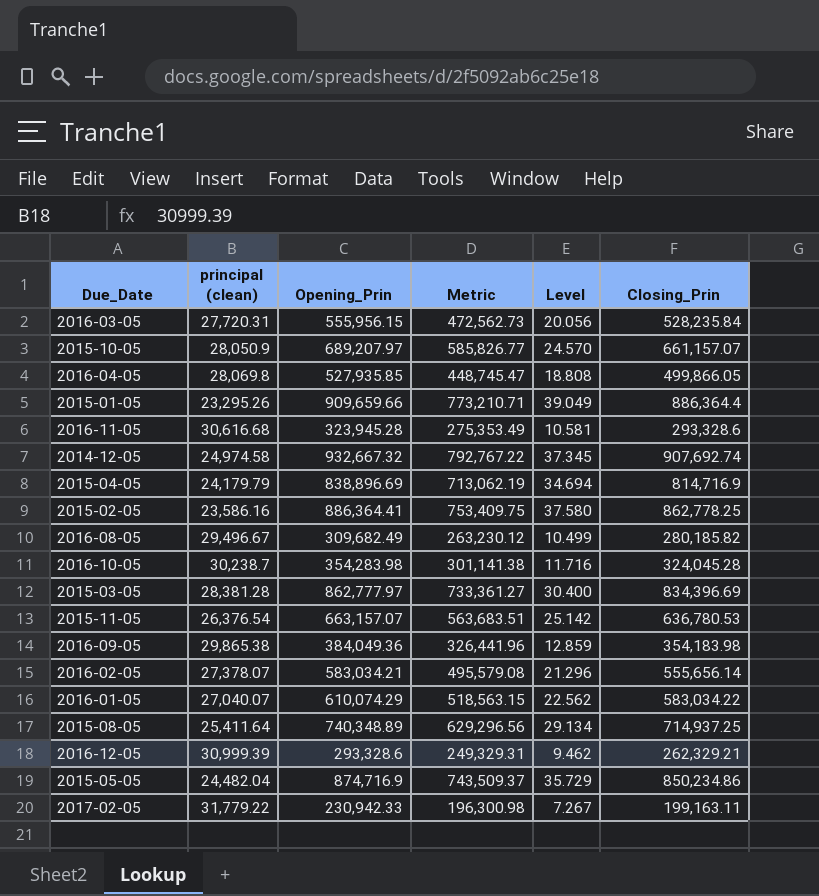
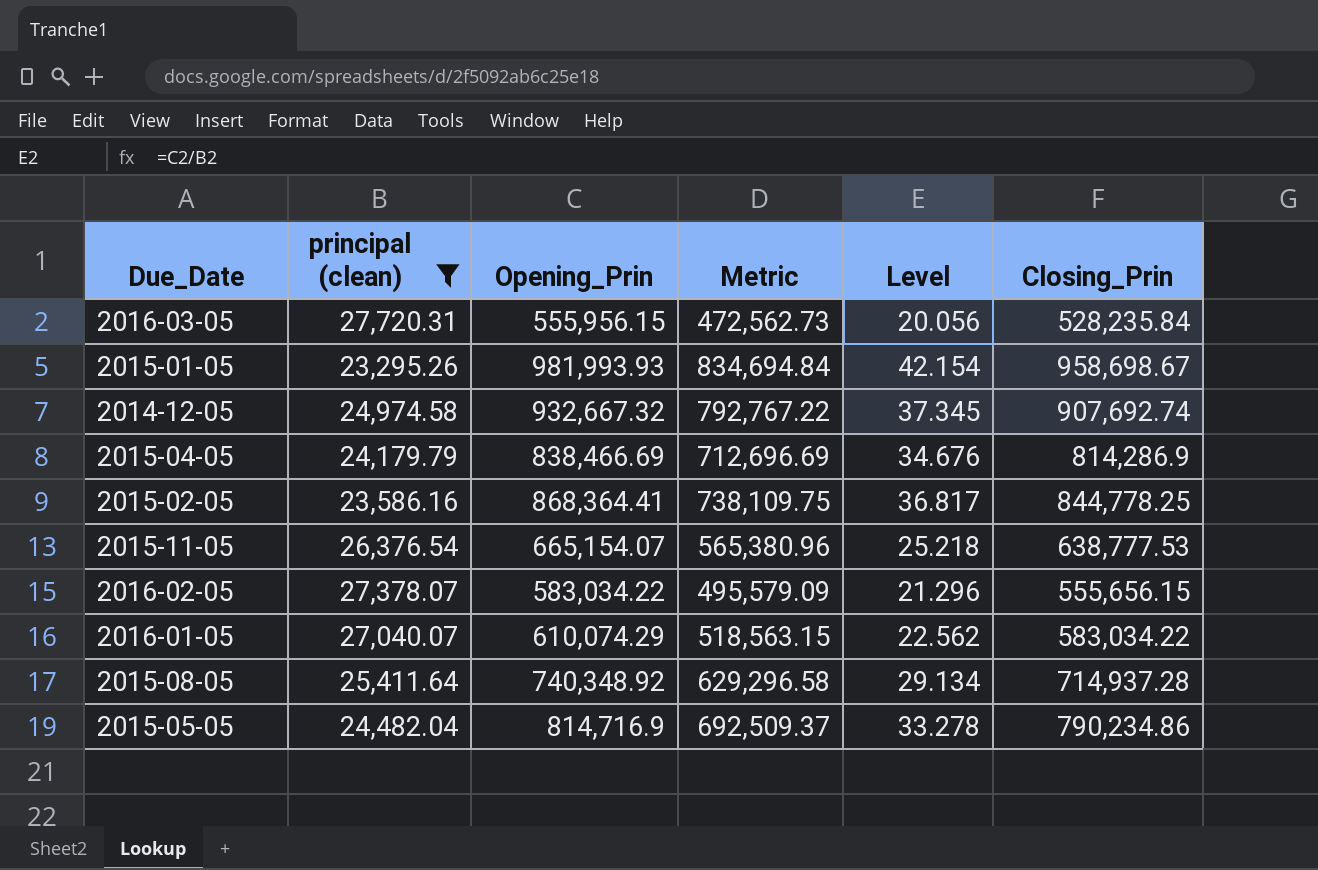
filter: none -> principal (clean) <= 27,720.31
2015-01-05 | Opening_Prin: 909,659.66 -> 981,993.93
2015-01-05 | Metric: 773,210.71 -> 834,694.84
2015-01-05 | Level: 39.049 -> 42.154
2015-01-05 | Closing_Prin: 886,364.4 -> 958,698.67
2015-04-05 | Opening_Prin: 838,896.69 -> 838,466.69
2015-04-05 | Metric: 713,062.19 -> 712,696.69
2015-04-05 | Level: 34.694 -> 34.676
2015-04-05 | Closing_Prin: 814,716.9 -> 814,286.9
2015-02-05 | Opening_Prin: 886,364.41 -> 868,364.41
2015-02-05 | Metric: 753,409.75 -> 738,109.75
2015-02-05 | Level: 37.580 -> 36.817
2015-02-05 | Closing_Prin: 862,778.25 -> 844,778.25
2015-11-05 | Opening_Prin: 663,157.07 -> 665,154.07
2015-11-05 | Metric: 563,683.51 -> 565,380.96
2015-11-05 | Level: 25.142 -> 25.218
2015-11-05 | Closing_Prin: 636,780.53 -> 638,777.53
2016-02-05 | Opening_Prin: 583,034.21 -> 583,034.22
2016-02-05 | Metric: 495,579.08 -> 495,579.09
2016-02-05 | Closing_Prin: 555,656.14 -> 555,656.15
2015-08-05 | Opening_Prin: 740,348.89 -> 740,348.92
2015-08-05 | Metric: 629,296.56 -> 629,296.58
2015-08-05 | Closing_Prin: 714,937.25 -> 714,937.28
2015-05-05 | Opening_Prin: 874,716.9 -> 814,716.9
2015-05-05 | Metric: 743,509.37 -> 692,509.37
2015-05-05 | Level: 35.729 -> 33.278
2015-05-05 | Closing_Prin: 850,234.86 -> 790,234.86

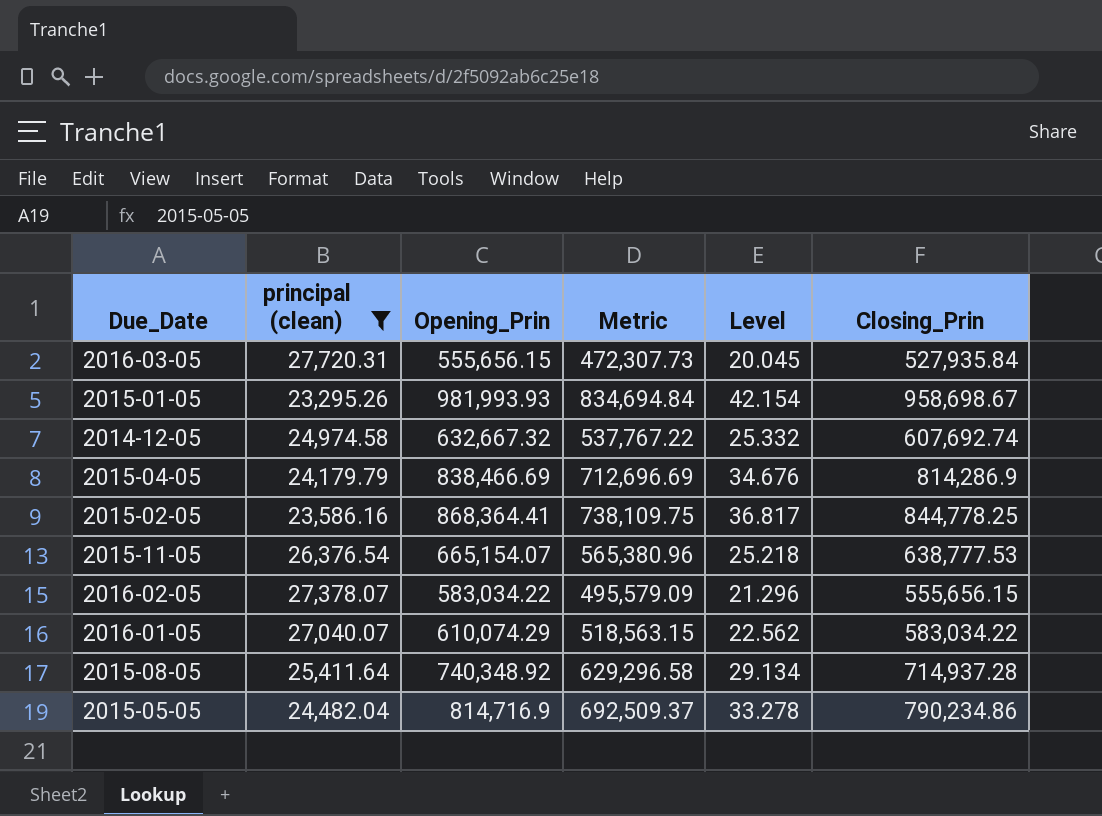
2016-03-05 | Opening_Prin: 555,956.15 -> 555,656.15
2016-03-05 | Metric: 472,562.73 -> 472,307.73
2016-03-05 | Level: 20.056 -> 20.045
2016-03-05 | Closing_Prin: 528,235.84 -> 527,935.84
2014-12-05 | Opening_Prin: 932,667.32 -> 632,667.32
2014-12-05 | Metric: 792,767.22 -> 537,767.22
2014-12-05 | Level: 37.345 -> 25.332
2014-12-05 | Closing_Prin: 907,692.74 -> 607,692.74

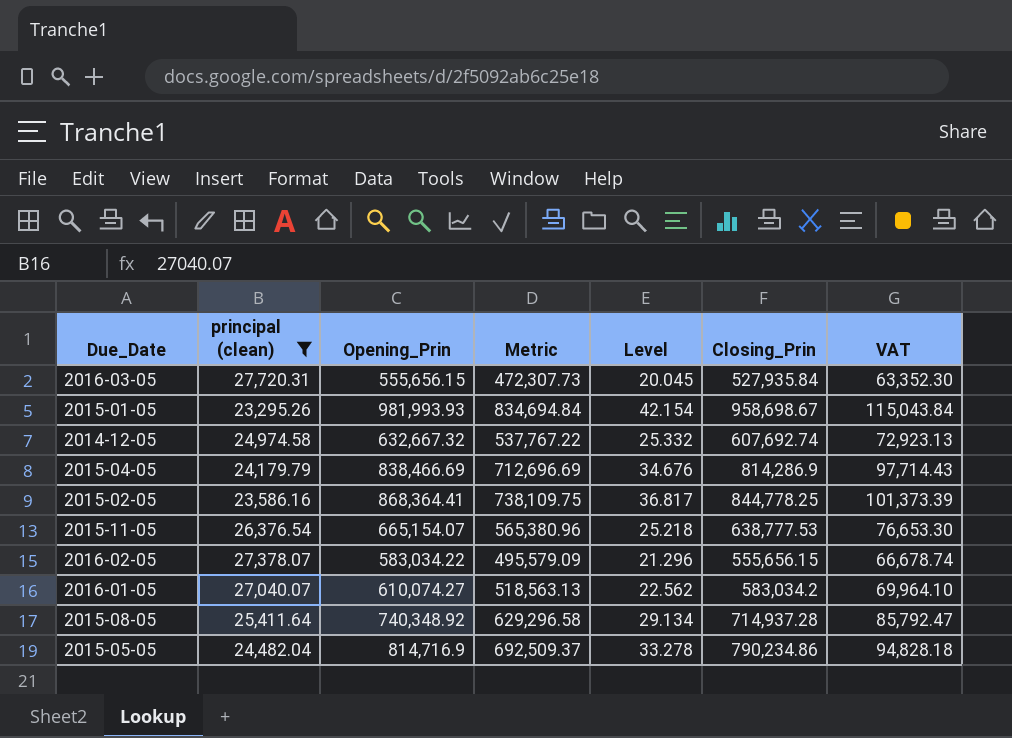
column VAT | formula: none -> [Closing_Prin] * 0.12
2016-01-05 | Opening_Prin: 610,074.29 -> 610,074.27
2016-01-05 | Metric: 518,563.15 -> 518,563.13
2016-01-05 | Closing_Prin: 583,034.22 -> 583,034.2

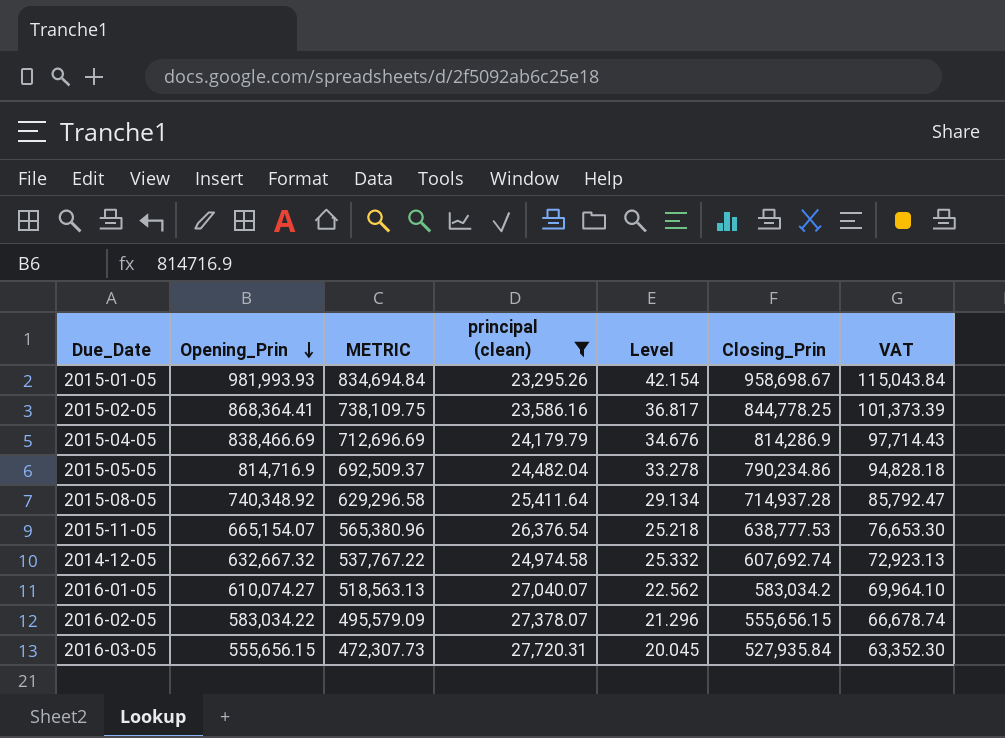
row order: none -> Opening_Prin descending
column name: Metric -> METRIC
column principal (clean) | position: 2 -> 4

